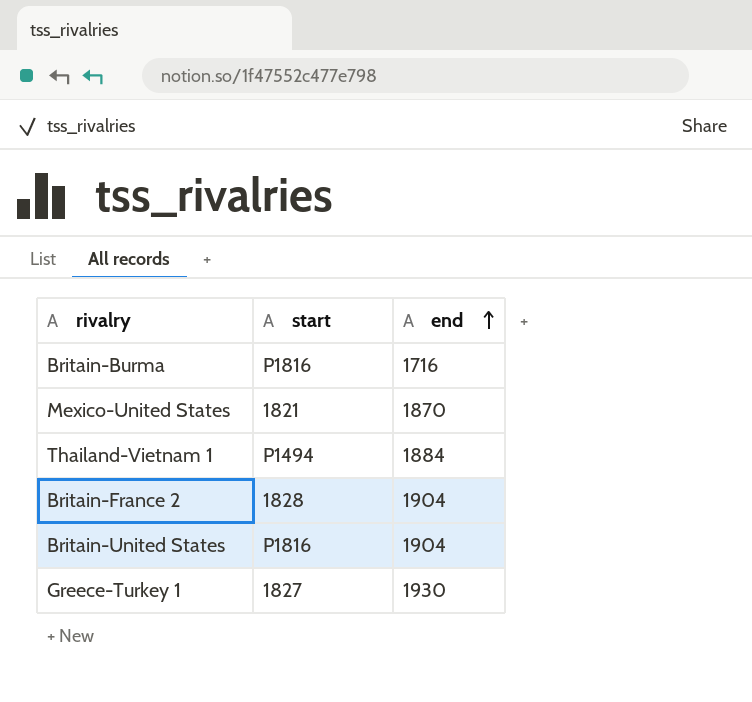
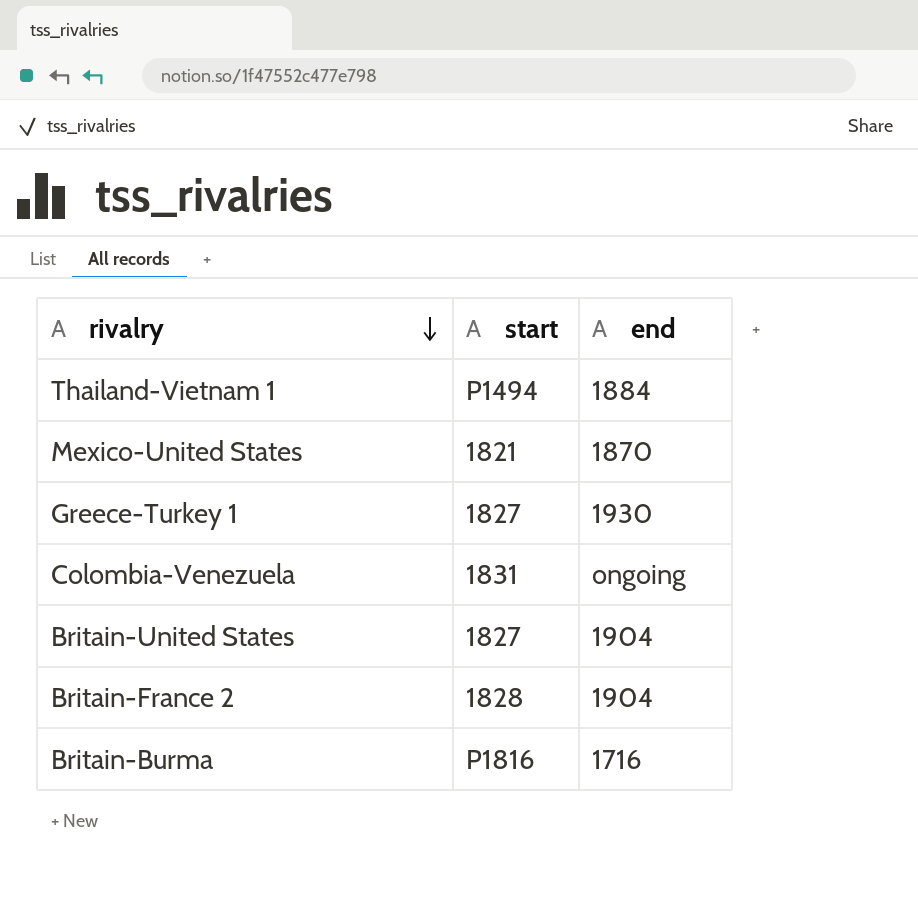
row order: end ascending -> rivalry descending
row Colombia-Venezuela: none -> 1831 | ongoing
Britain-United States | start: P1816 -> 1827

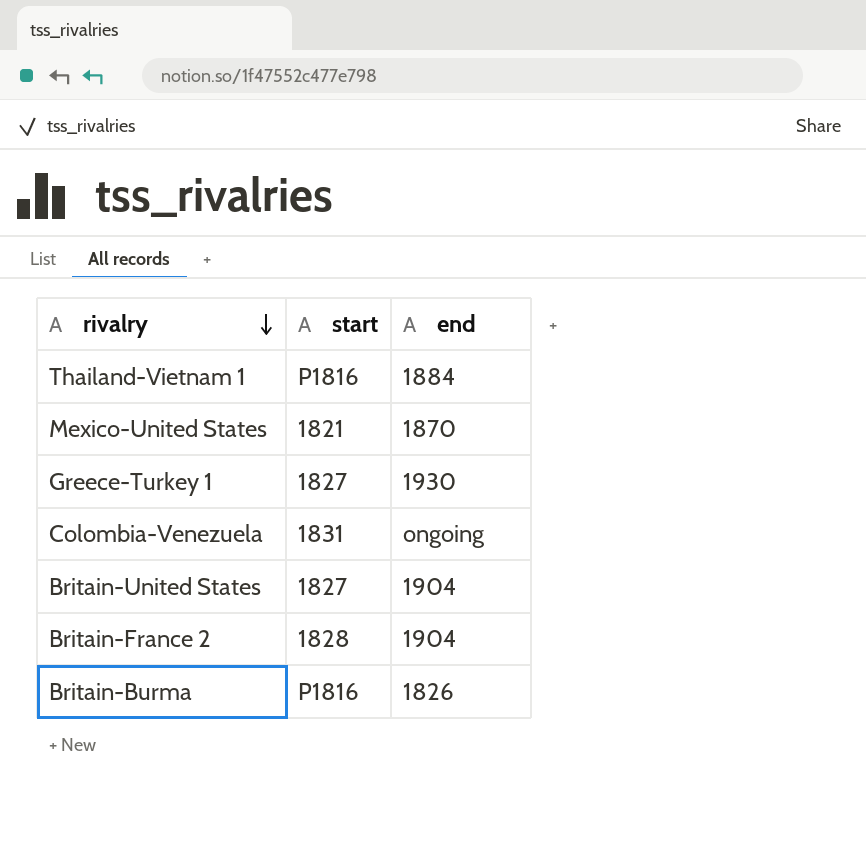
Thailand-Vietnam 1 | start: P1494 -> P1816
Britain-Burma | end: 1716 -> 1826

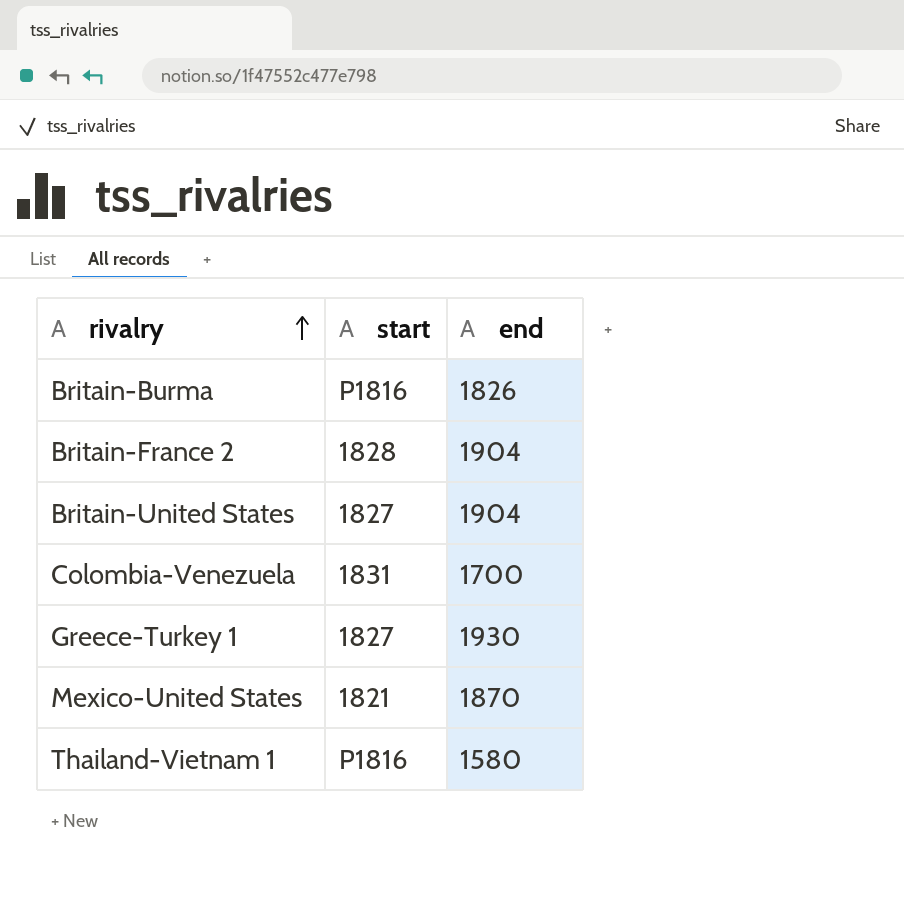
row order: rivalry descending -> rivalry ascending
Colombia-Venezuela | end: ongoing -> 1700
Thailand-Vietnam 1 | end: 1884 -> 1580

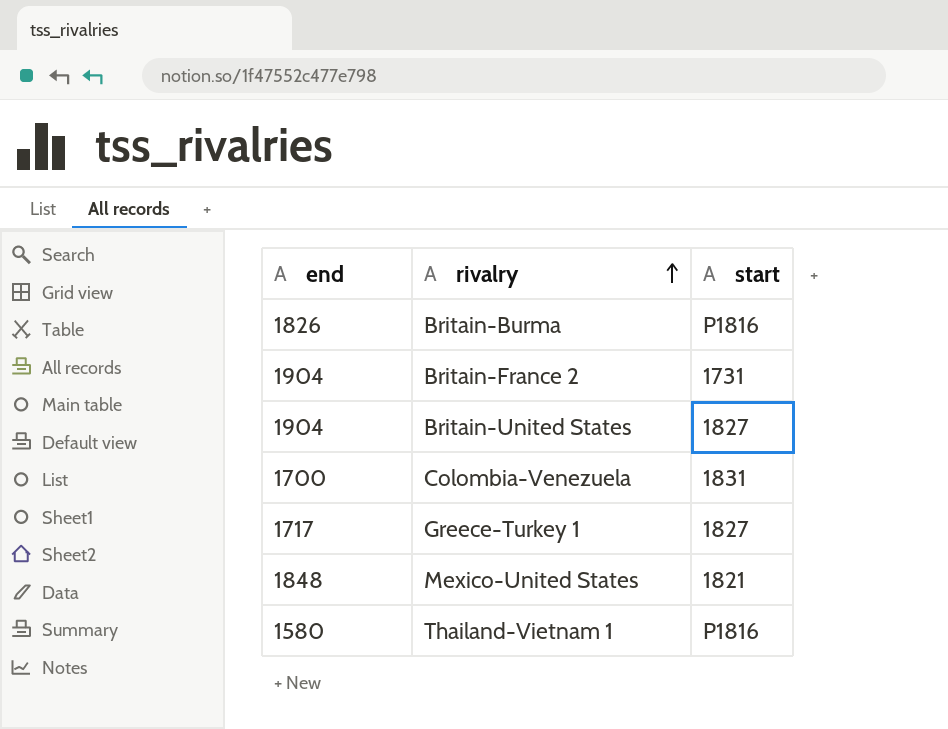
column end | position: 3 -> 1
Britain-France 2 | start: 1828 -> 1731
Greece-Turkey 1 | end: 1930 -> 1717
Mexico-United States | end: 1870 -> 1848

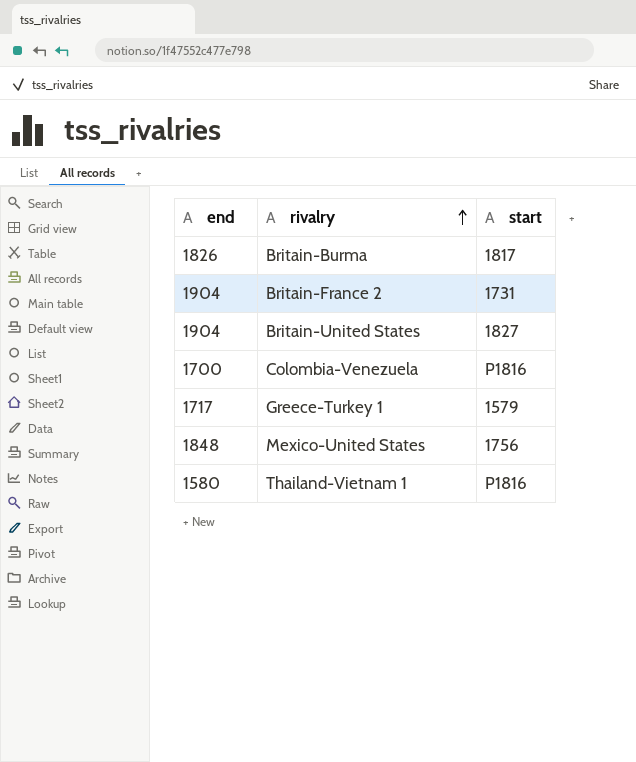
Britain-Burma | start: P1816 -> 1817
Colombia-Venezuela | start: 1831 -> P1816
Greece-Turkey 1 | start: 1827 -> 1579
Mexico-United States | start: 1821 -> 1756

